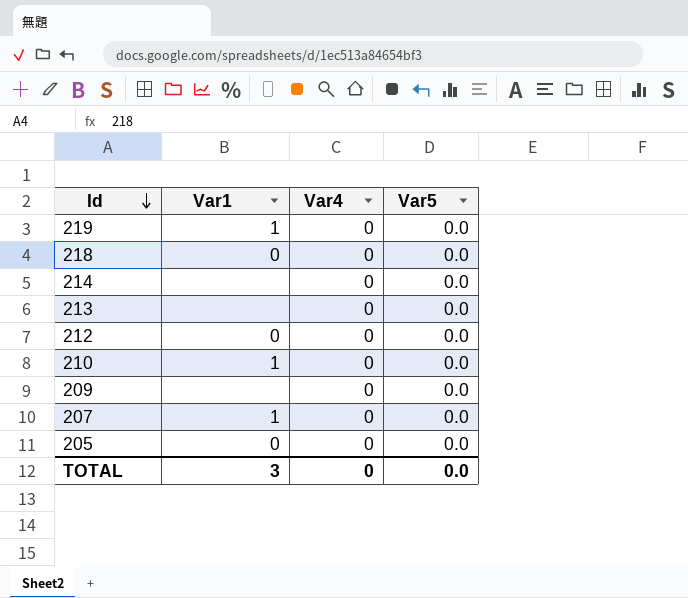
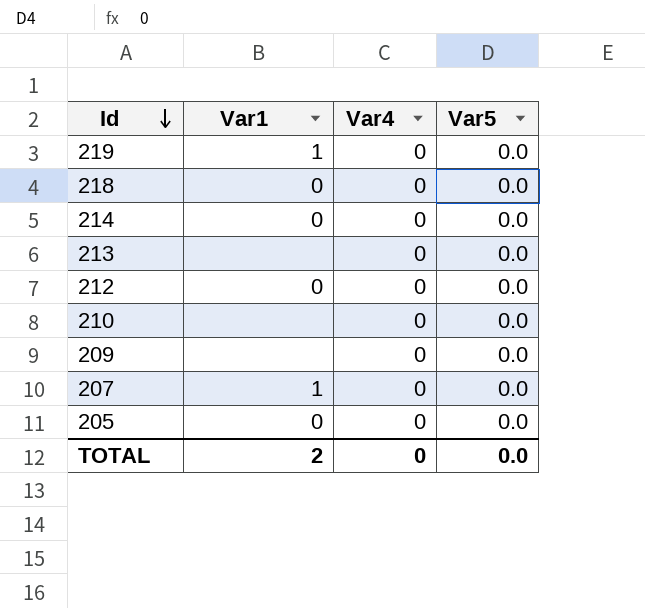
214 | Var1: none -> 0
210 | Var1: 1 -> none
TOTAL | Var1: 3 -> 2

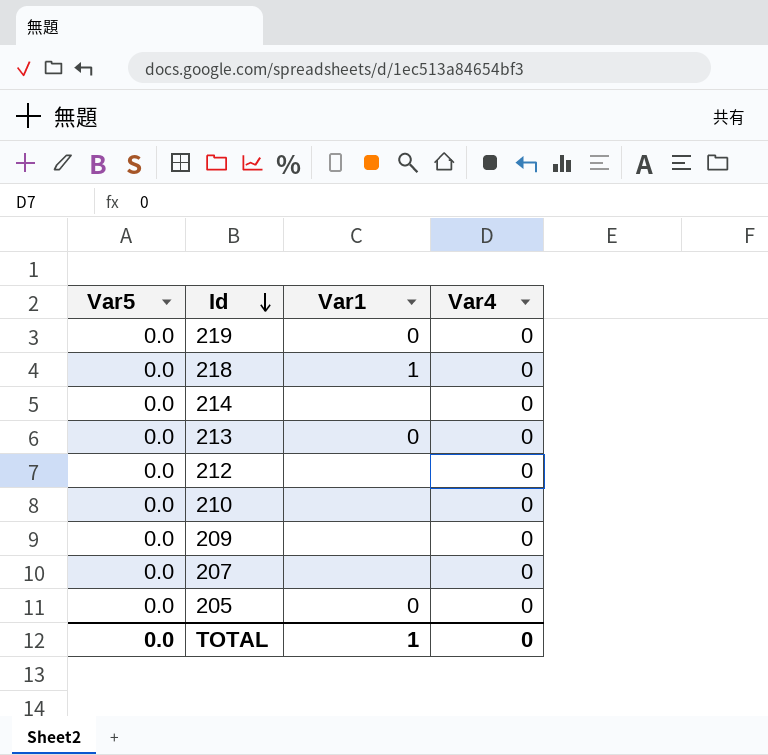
column Var5 | position: 4 -> 1
219 | Var1: 1 -> 0
218 | Var1: 0 -> 1
214 | Var1: 0 -> none
213 | Var1: none -> 0
212 | Var1: 0 -> none
207 | Var1: 1 -> none
TOTAL | Var1: 2 -> 1

